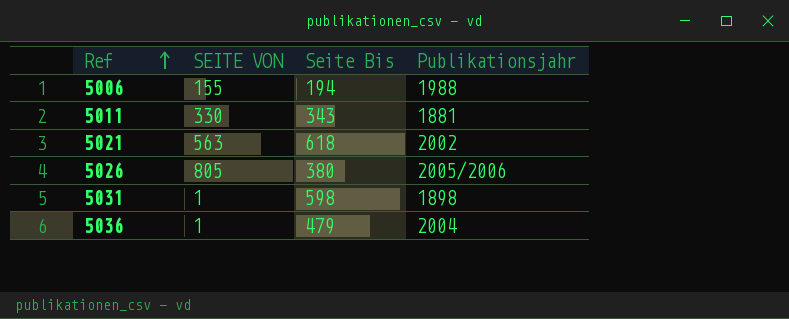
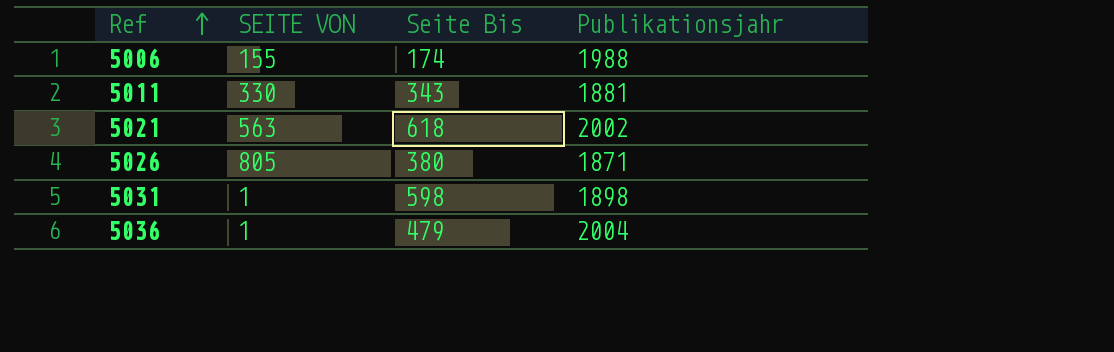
5006 | Seite Bis: 194 -> 174
5026 | Publikationsjahr: 2005/2006 -> 1871

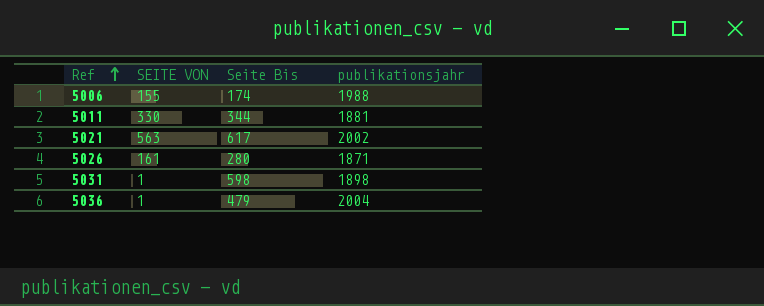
column name: Publikationsjahr -> publikationsjahr
5011 | Seite Bis: 343 -> 344
5021 | Seite Bis: 618 -> 617
5026 | SEITE VON: 805 -> 161
5026 | Seite Bis: 380 -> 280

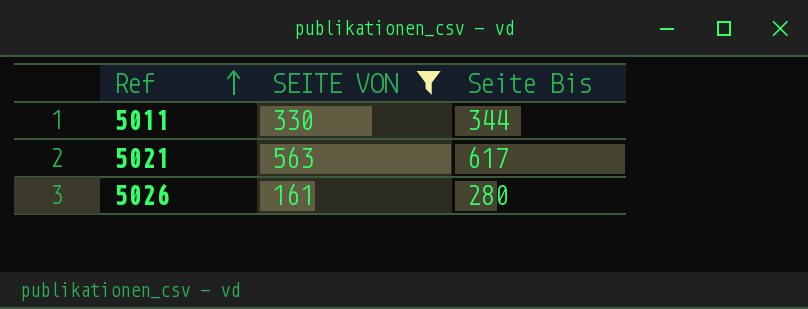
filter: none -> SEITE VON >= 161
column publikationsjahr | position: 4 -> none

